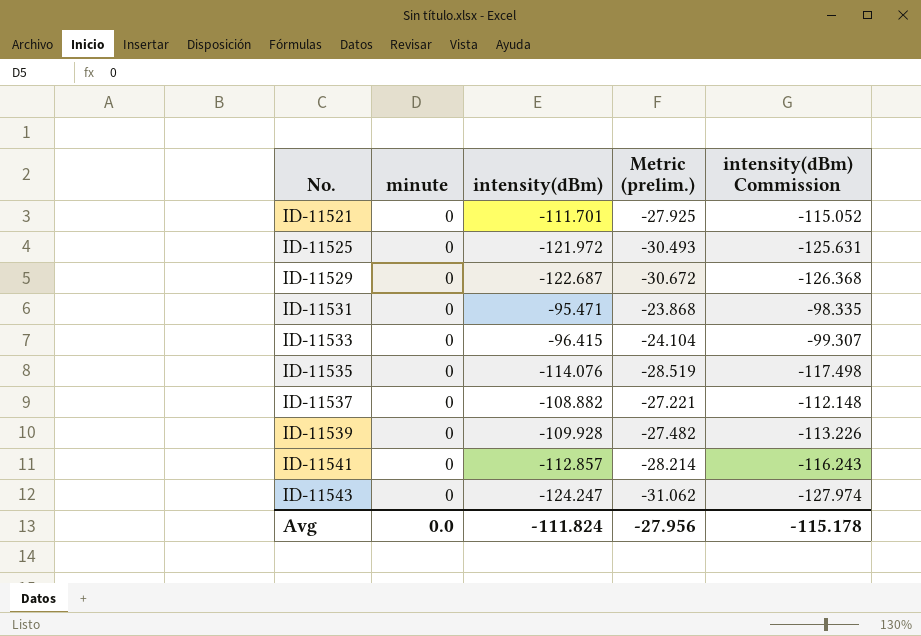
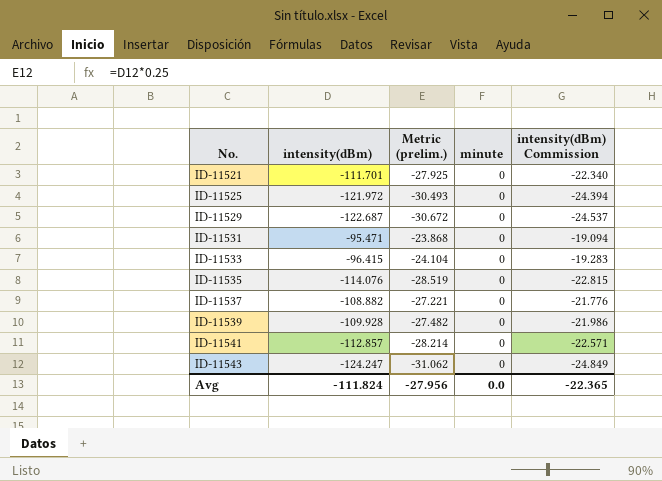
column minute | position: 2 -> 4
column intensity(dBm) Commission | formula: [intensity(dBm)] * 1.03 -> [intensity(dBm)] * 0.2
Avg | intensity(dBm) Commission: -115.178 -> -22.365

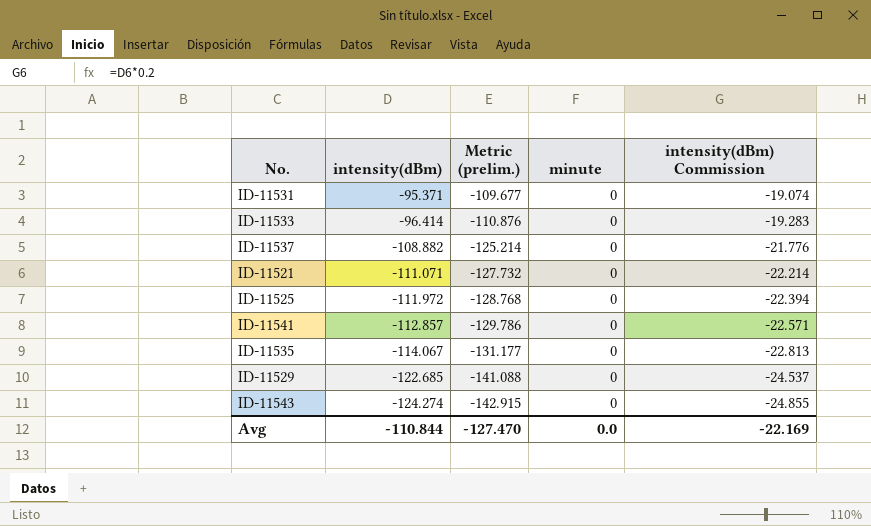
row order: No. ascending -> intensity(dBm) descending
column Metric (prelim.) | formula: [intensity(dBm)] * 0.25 -> [intensity(dBm)] * 1.15
row ID-11539: -109.928 | -27.482 | 0 | -21.986 -> none
ID-11531 | intensity(dBm): -95.471 -> -95.371
ID-11531 | intensity(dBm) Commission: -19.094 -> -19.074
ID-11533 | intensity(dBm): -96.415 -> -96.414
ID-11521 | intensity(dBm): -111.701 -> -111.071
ID-11521 | intensity(dBm) Commission: -22.340 -> -22.214
ID-11525 | intensity(dBm): -121.972 -> -111.972
ID-11525 | intensity(dBm) Commission: -24.394 -> -22.394
ID-11535 | intensity(dBm): -114.076 -> -114.067
ID-11535 | intensity(dBm) Commission: -22.815 -> -22.813
ID-11529 | intensity(dBm): -122.687 -> -122.685
ID-11543 | intensity(dBm): -124.247 -> -124.274
ID-11543 | intensity(dBm) Commission: -24.849 -> -24.855
Avg | intensity(dBm): -111.824 -> -110.844
Avg | Metric (prelim.): -27.956 -> -127.470
Avg | intensity(dBm) Commission: -22.365 -> -22.169

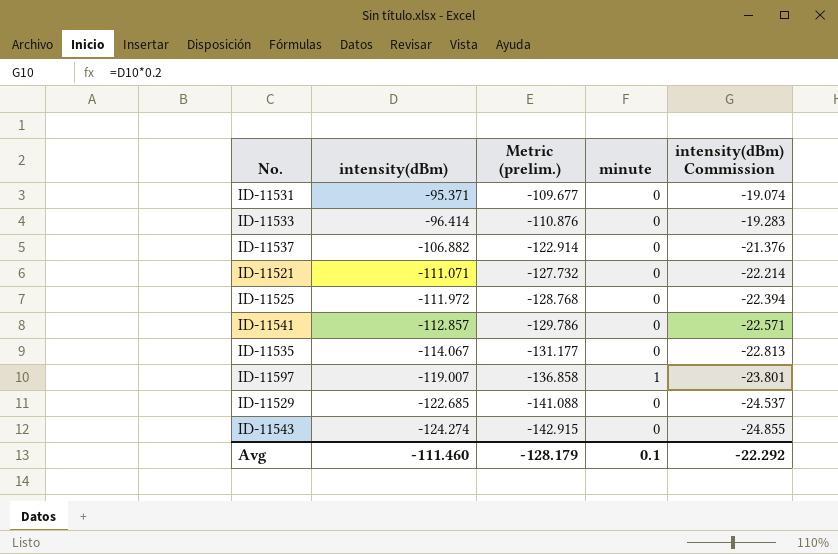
ID-11537 | intensity(dBm): -108.882 -> -106.882
ID-11537 | Metric (prelim.): -125.214 -> -122.914
ID-11537 | intensity(dBm) Commission: -21.776 -> -21.376
row ID-11597: none -> -119.007 | -136.858 | 1 | -23.801
Avg | intensity(dBm): -110.844 -> -111.460
Avg | Metric (prelim.): -127.470 -> -128.179
Avg | minute: 0.0 -> 0.1
Avg | intensity(dBm) Commission: -22.169 -> -22.292

